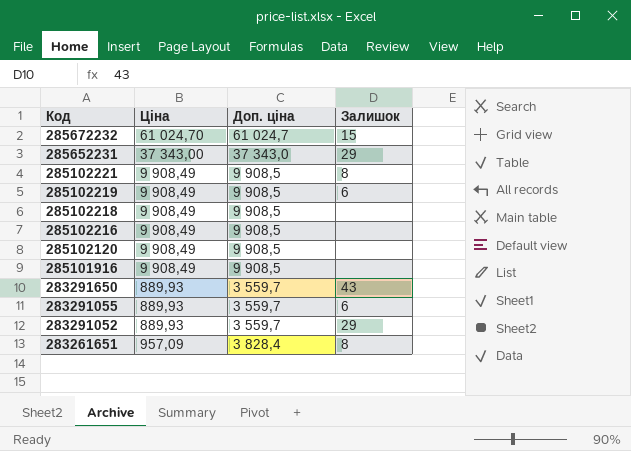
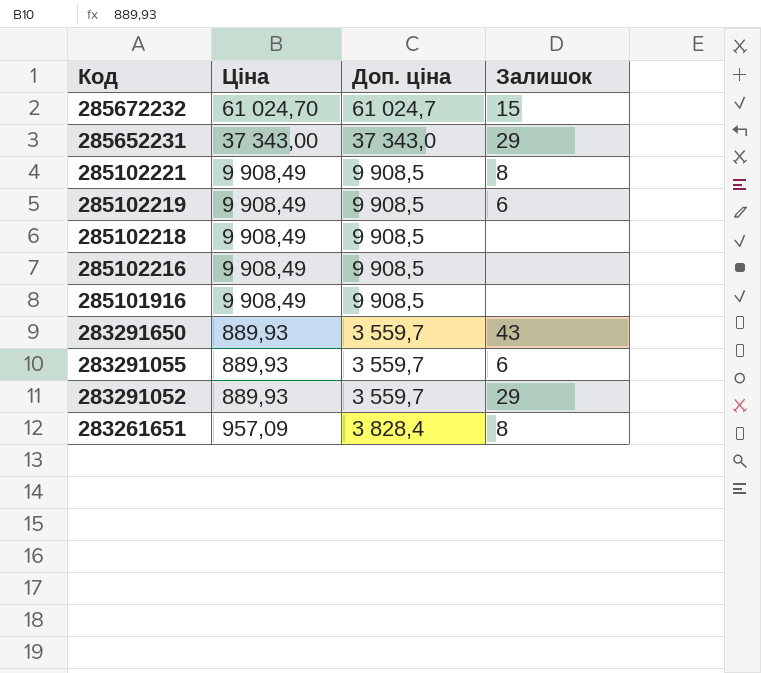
row 285102120: 9 908,49 | 9 908,5 | none -> none

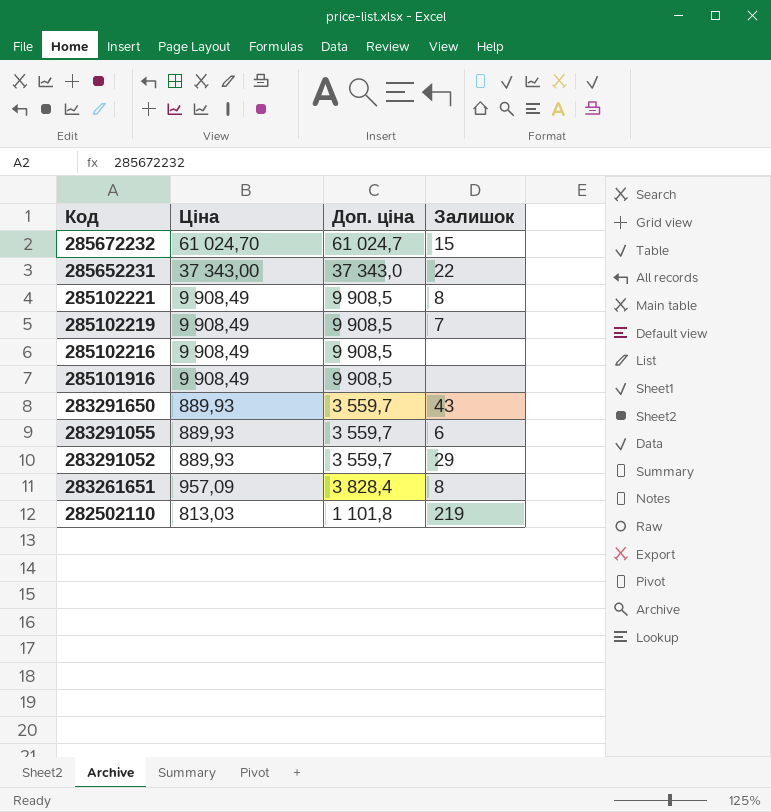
row 285102218: 9 908,49 | 9 908,5 | none -> none
285652231 | Залишок: 29 -> 22
285102219 | Залишок: 6 -> 7
row 282502110: none -> 813,03 | 1 101,8 | 219

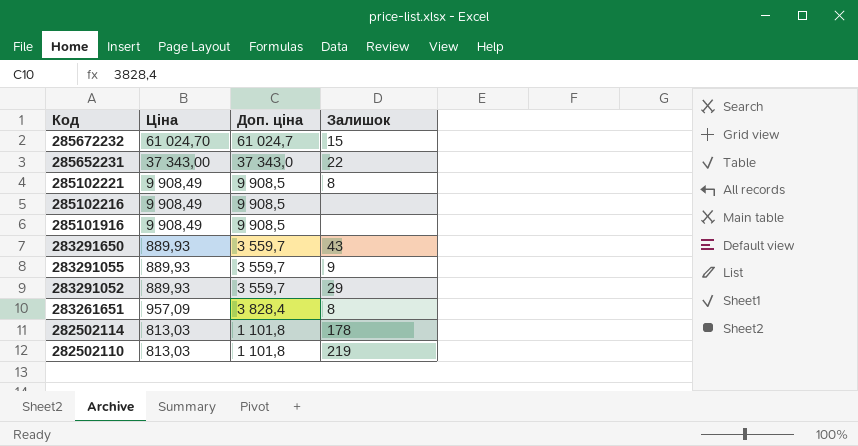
row 285102219: 9 908,49 | 9 908,5 | 7 -> none
283291055 | Залишок: 6 -> 9
row 282502114: none -> 813,03 | 1 101,8 | 178

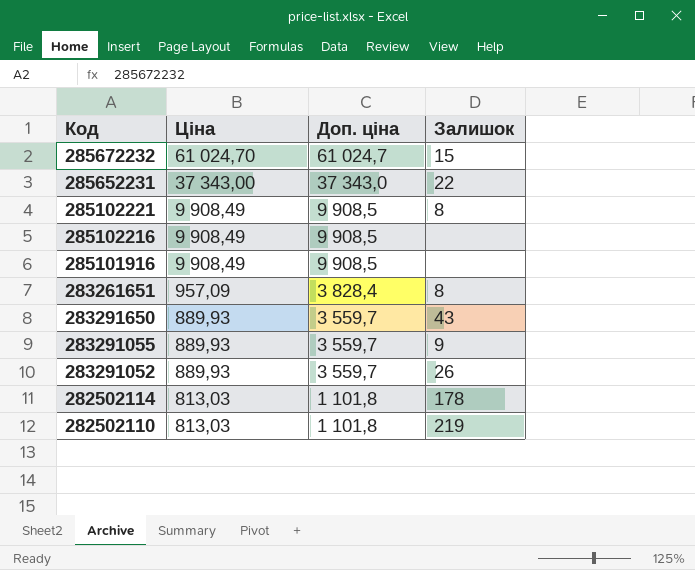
row order: Код descending -> Ціна descending
283291052 | Залишок: 29 -> 26

